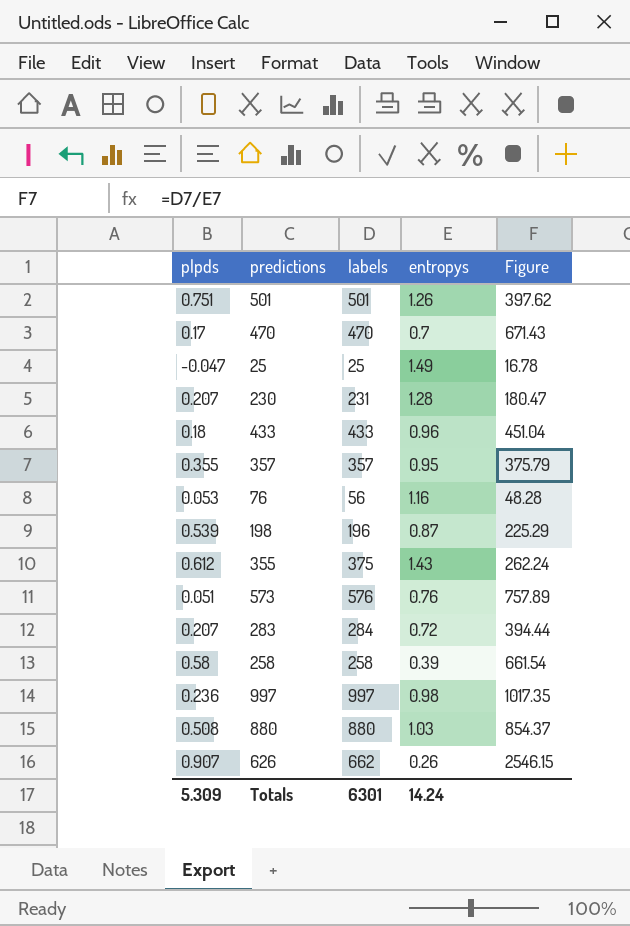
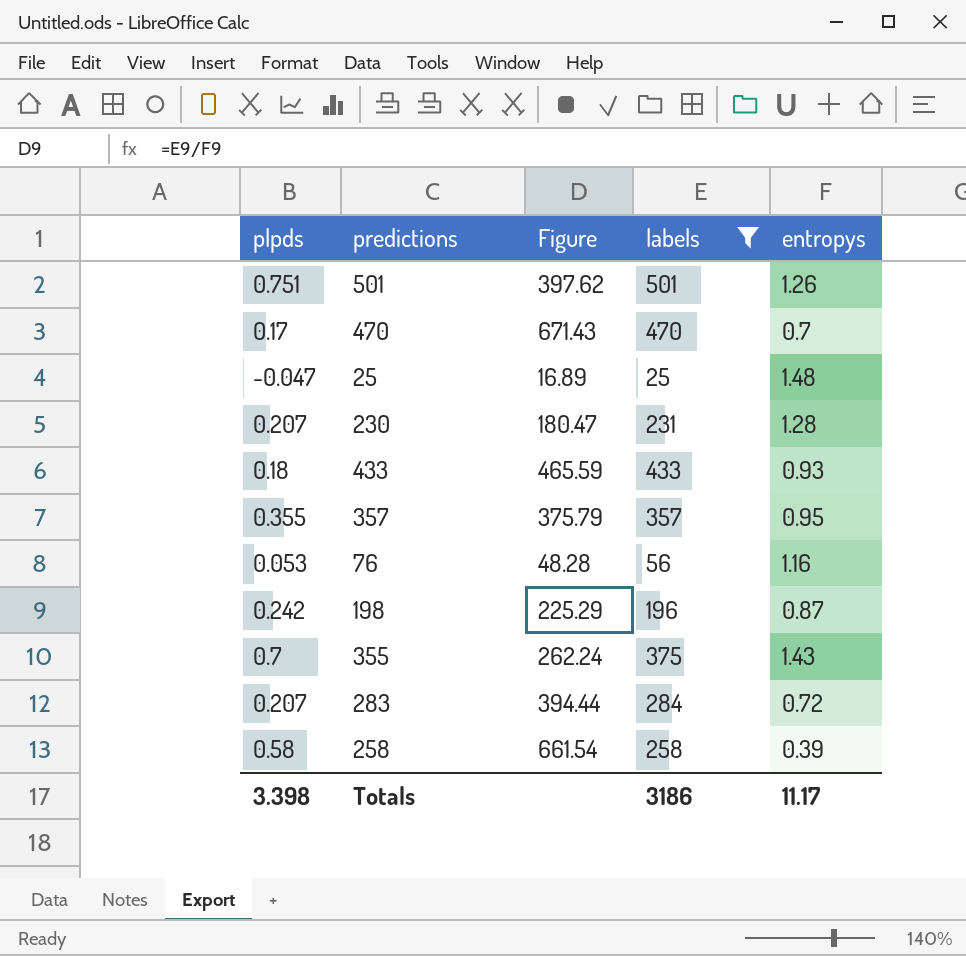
filter: none -> labels <= 501
column Figure | position: 5 -> 3
25 | Figure: 16.78 -> 16.89
25 | entropys: 1.49 -> 1.48
433 | Figure: 451.04 -> 465.59
433 | entropys: 0.96 -> 0.93
198 | plpds: 0.539 -> 0.242
355 | plpds: 0.612 -> 0.7
Totals | plpds: 5.309 -> 3.398
Totals | labels: 6301 -> 3186
Totals | entropys: 14.24 -> 11.17

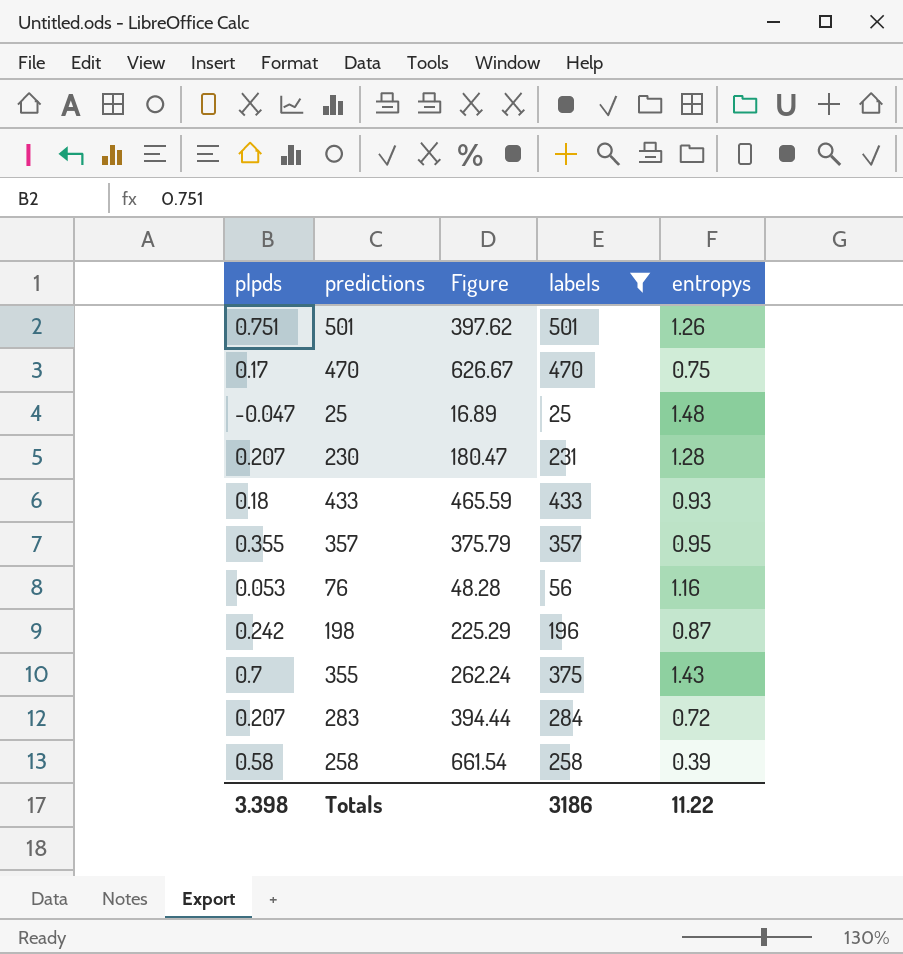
470 | Figure: 671.43 -> 626.67
470 | entropys: 0.7 -> 0.75
Totals | entropys: 11.17 -> 11.22

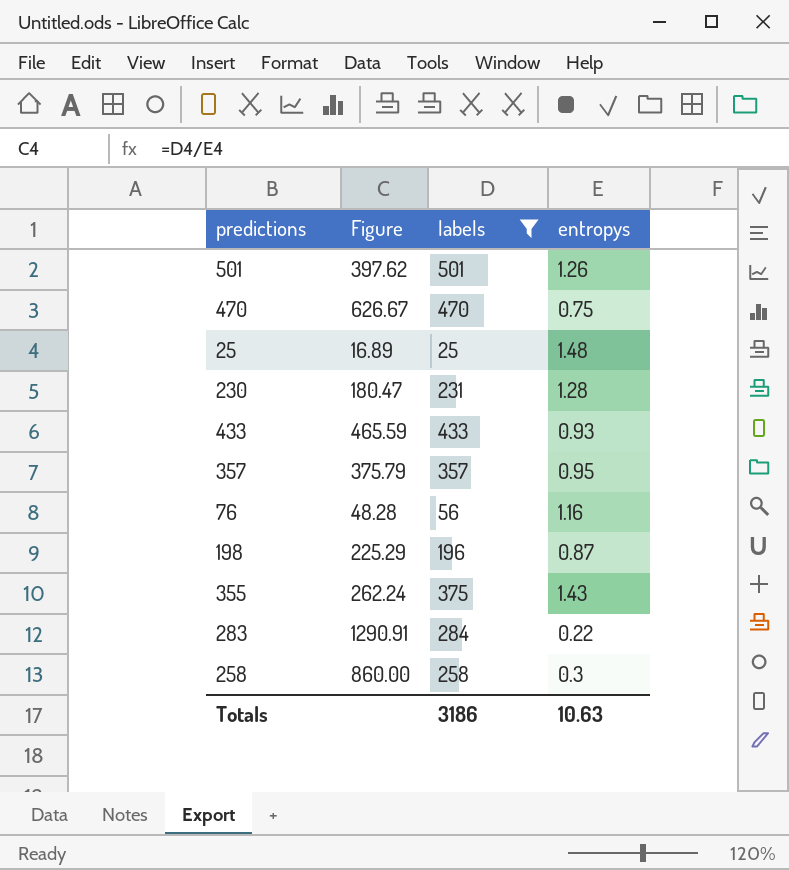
column plpds | position: 1 -> none
283 | Figure: 394.44 -> 1290.91
283 | entropys: 0.72 -> 0.22
258 | Figure: 661.54 -> 860.00
258 | entropys: 0.39 -> 0.3
Totals | entropys: 11.22 -> 10.63

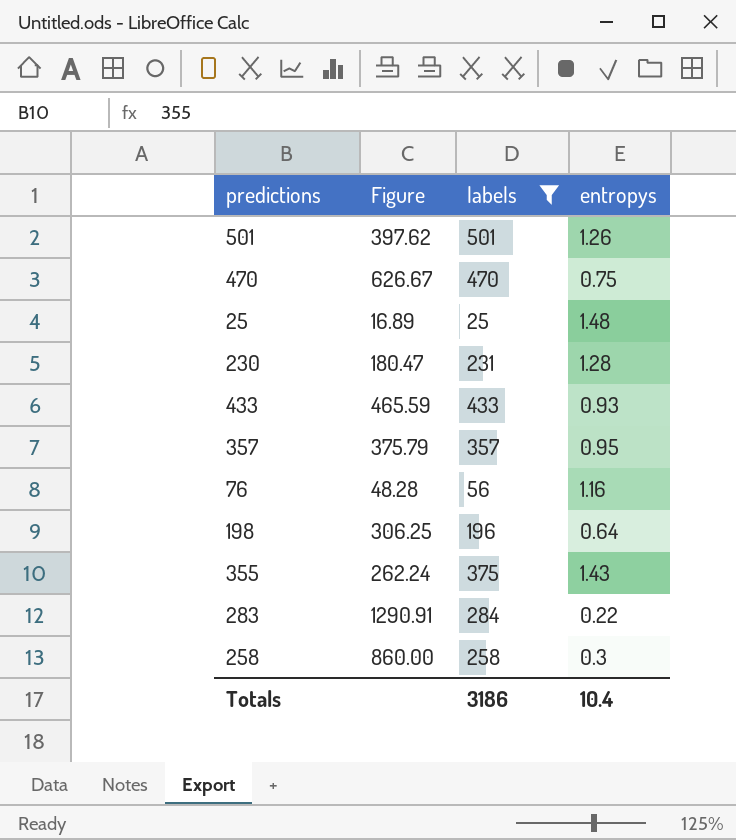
198 | Figure: 225.29 -> 306.25
198 | entropys: 0.87 -> 0.64
Totals | entropys: 10.63 -> 10.4

